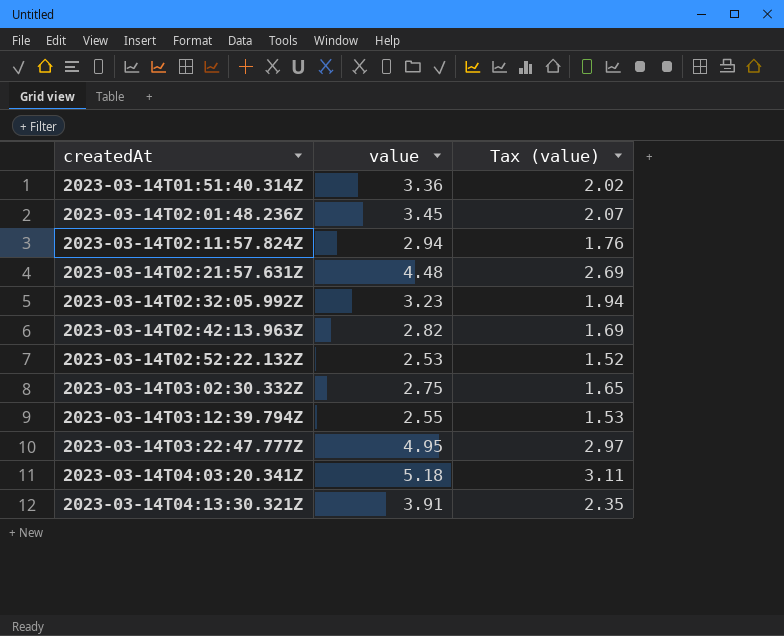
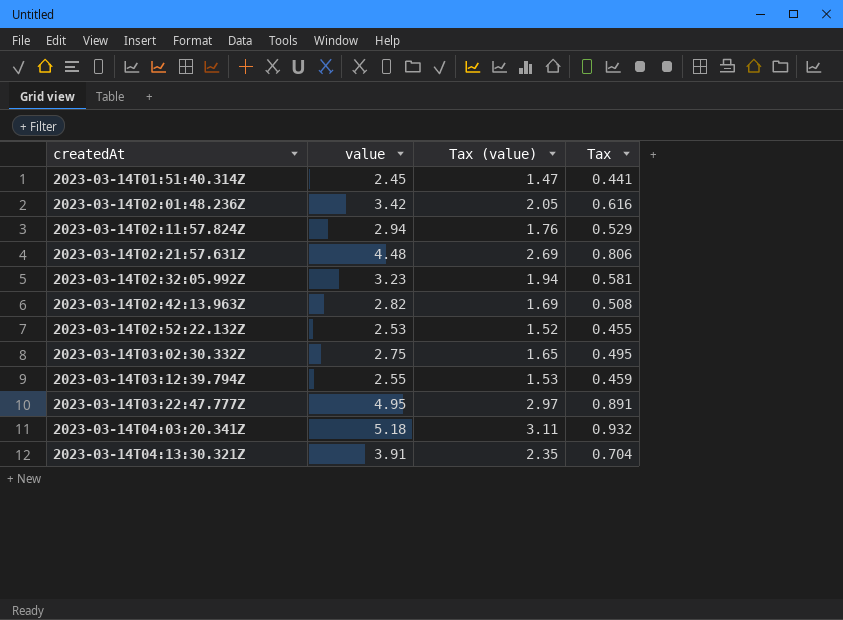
column Tax | formula: none -> [value] * 0.18
2023-03-14T01:51:40.314Z | value: 3.36 -> 2.45
2023-03-14T01:51:40.314Z | Tax (value): 2.02 -> 1.47
2023-03-14T02:01:48.236Z | value: 3.45 -> 3.42
2023-03-14T02:01:48.236Z | Tax (value): 2.07 -> 2.05

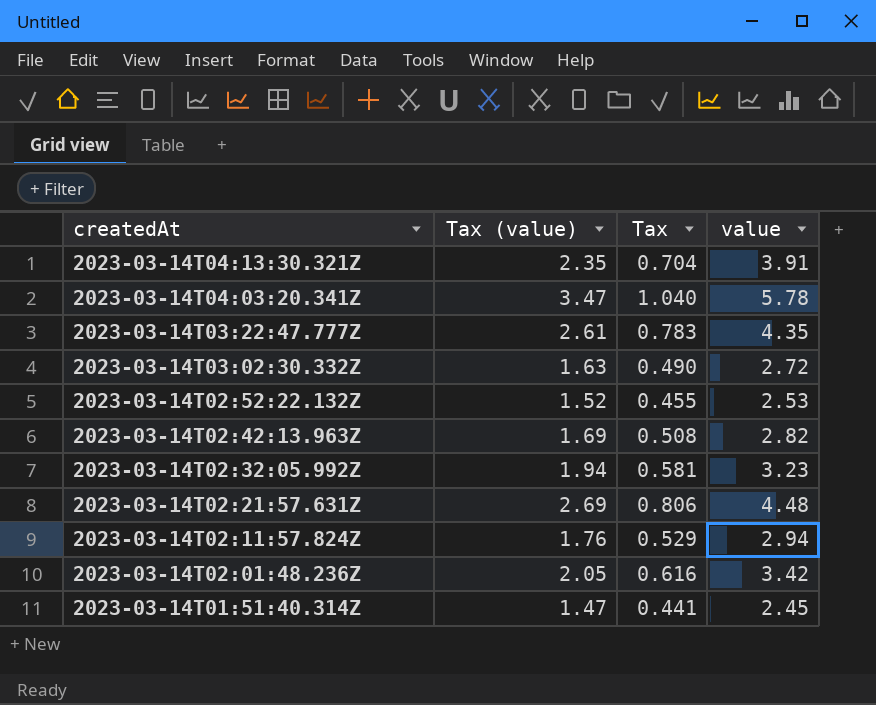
row order: createdAt ascending -> createdAt descending
column value | position: 2 -> 4
row 2023-03-14T03:12:39.794Z: 2.55 | 1.53 | 0.459 -> none
2023-03-14T04:03:20.341Z | Tax (value): 3.11 -> 3.47
2023-03-14T04:03:20.341Z | Tax: 0.932 -> 1.040
2023-03-14T04:03:20.341Z | value: 5.18 -> 5.78
2023-03-14T03:22:47.777Z | Tax (value): 2.97 -> 2.61
2023-03-14T03:22:47.777Z | Tax: 0.891 -> 0.783
2023-03-14T03:22:47.777Z | value: 4.95 -> 4.35
2023-03-14T03:02:30.332Z | Tax (value): 1.65 -> 1.63
2023-03-14T03:02:30.332Z | Tax: 0.495 -> 0.490
2023-03-14T03:02:30.332Z | value: 2.75 -> 2.72

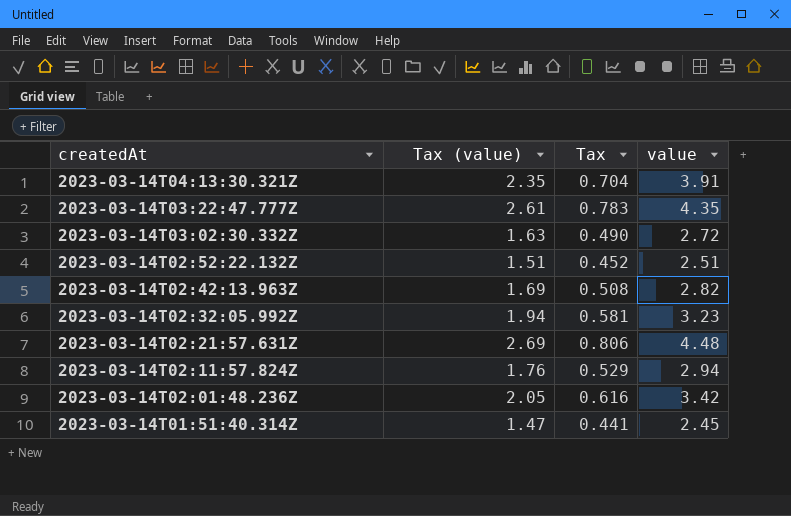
row 2023-03-14T04:03:20.341Z: 3.47 | 1.040 | 5.78 -> none
2023-03-14T02:52:22.132Z | Tax (value): 1.52 -> 1.51
2023-03-14T02:52:22.132Z | Tax: 0.455 -> 0.452
2023-03-14T02:52:22.132Z | value: 2.53 -> 2.51

